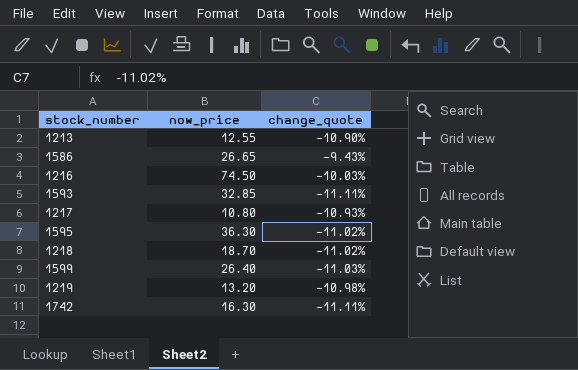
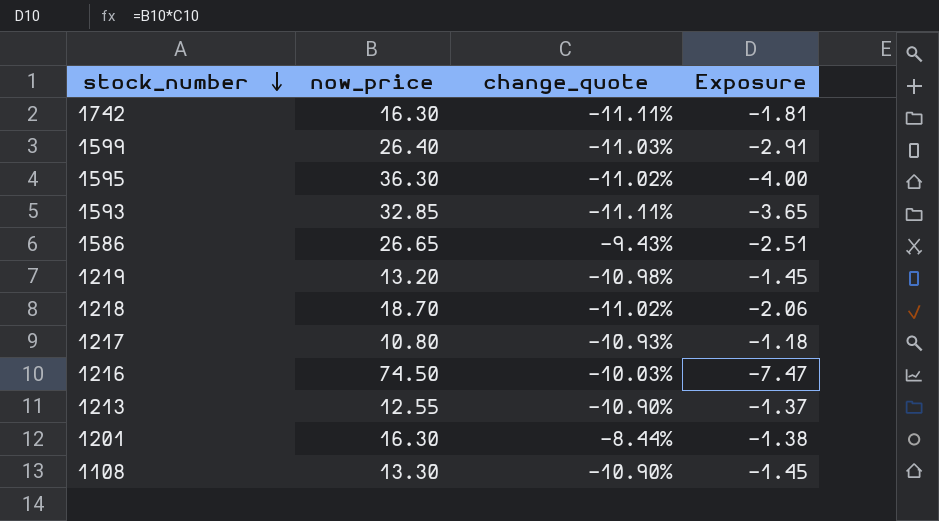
row order: none -> stock_number descending
column Exposure | formula: none -> [now_price] * [change_quote]
row 1201: none -> 16.30 | -8.44% | -1.38
row 1108: none -> 13.30 | -10.90% | -1.45

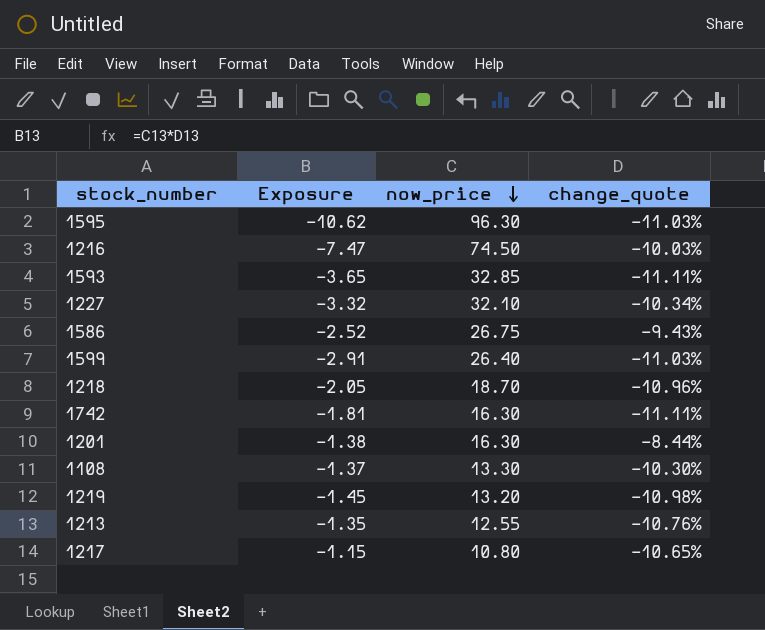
row order: stock_number descending -> now_price descending
column Exposure | position: 4 -> 2
1595 | Exposure: -4.00 -> -10.62
1595 | now_price: 36.30 -> 96.30
1595 | change_quote: -11.02% -> -11.03%
row 1227: none -> -3.32 | 32.10 | -10.34%
1586 | Exposure: -2.51 -> -2.52
1586 | now_price: 26.65 -> 26.75
1218 | Exposure: -2.06 -> -2.05
1218 | change_quote: -11.02% -> -10.96%
1108 | Exposure: -1.45 -> -1.37
1108 | change_quote: -10.90% -> -10.30%
1213 | Exposure: -1.37 -> -1.35
1213 | change_quote: -10.90% -> -10.76%
1217 | Exposure: -1.18 -> -1.15
1217 | change_quote: -10.93% -> -10.65%

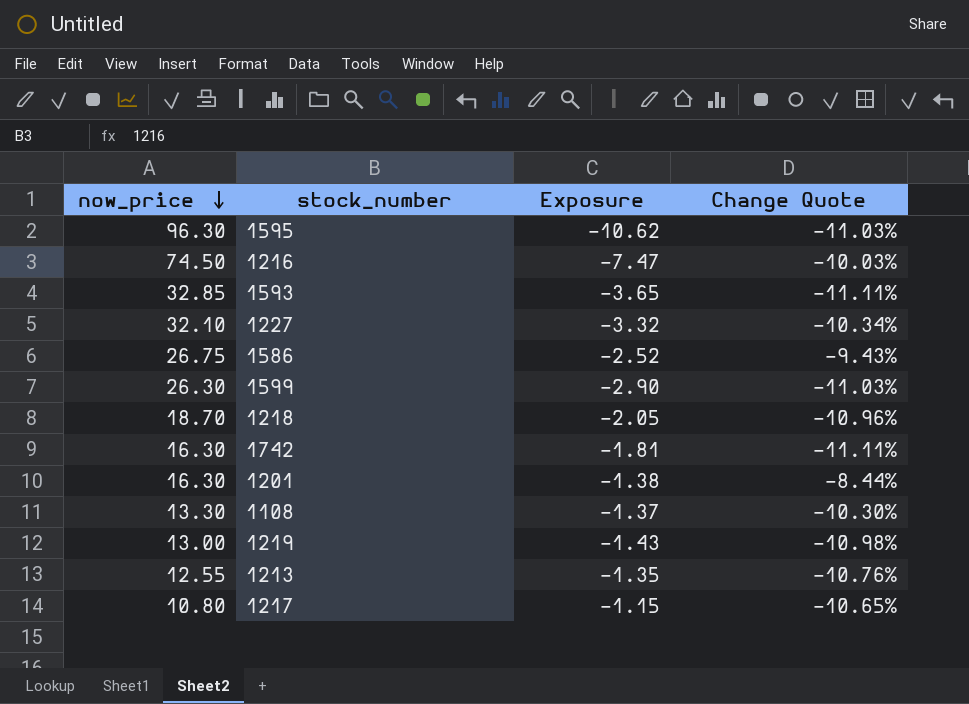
column now_price | position: 3 -> 1
column name: change_quote -> Change Quote
1599 | now_price: 26.40 -> 26.30
1599 | Exposure: -2.91 -> -2.90
1219 | now_price: 13.20 -> 13.00
1219 | Exposure: -1.45 -> -1.43

